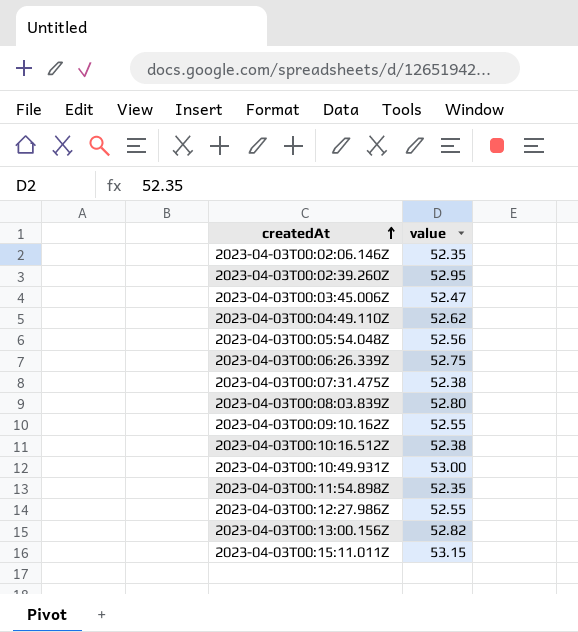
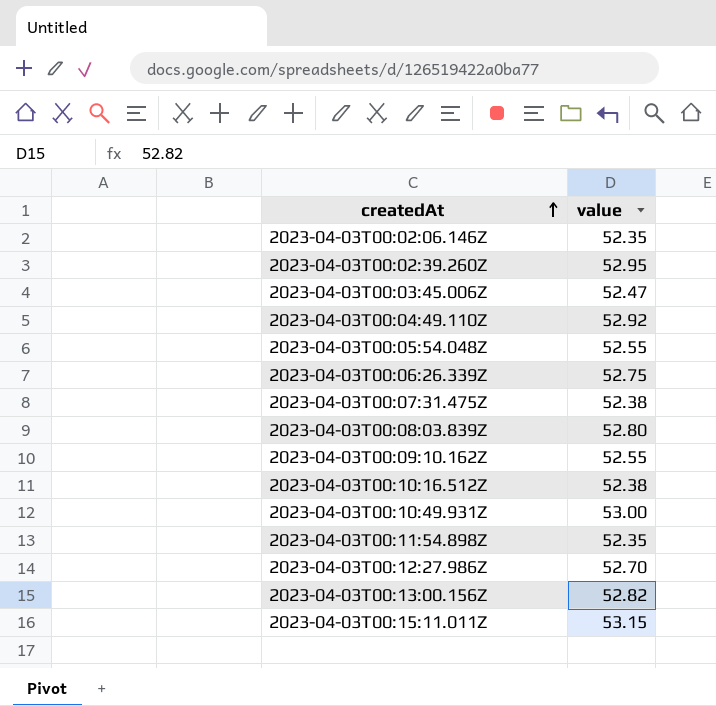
2023-04-03T00:04:49.110Z | value: 52.62 -> 52.92
2023-04-03T00:05:54.048Z | value: 52.56 -> 52.55
2023-04-03T00:12:27.986Z | value: 52.55 -> 52.70

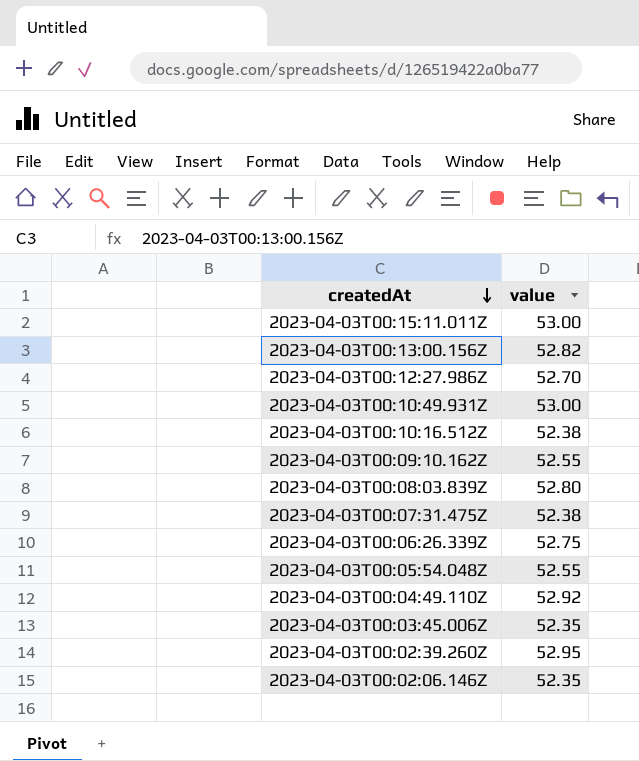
row order: createdAt ascending -> createdAt descending
row 2023-04-03T00:11:54.898Z: 52.35 -> none
2023-04-03T00:15:11.011Z | value: 53.15 -> 53.00
2023-04-03T00:03:45.006Z | value: 52.47 -> 52.35

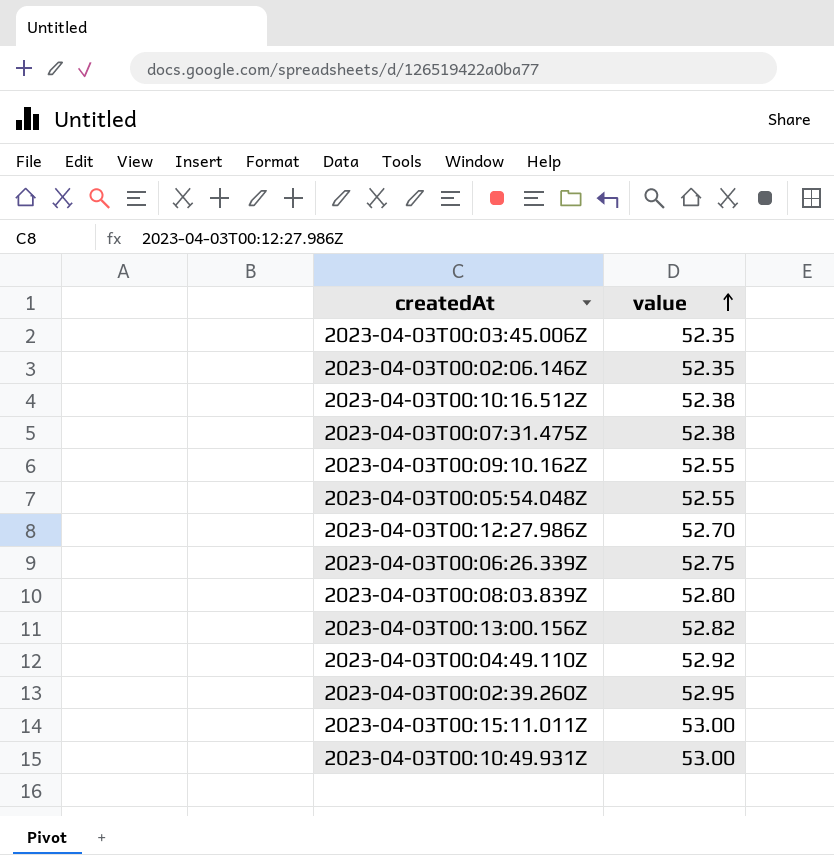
row order: createdAt descending -> value ascending

